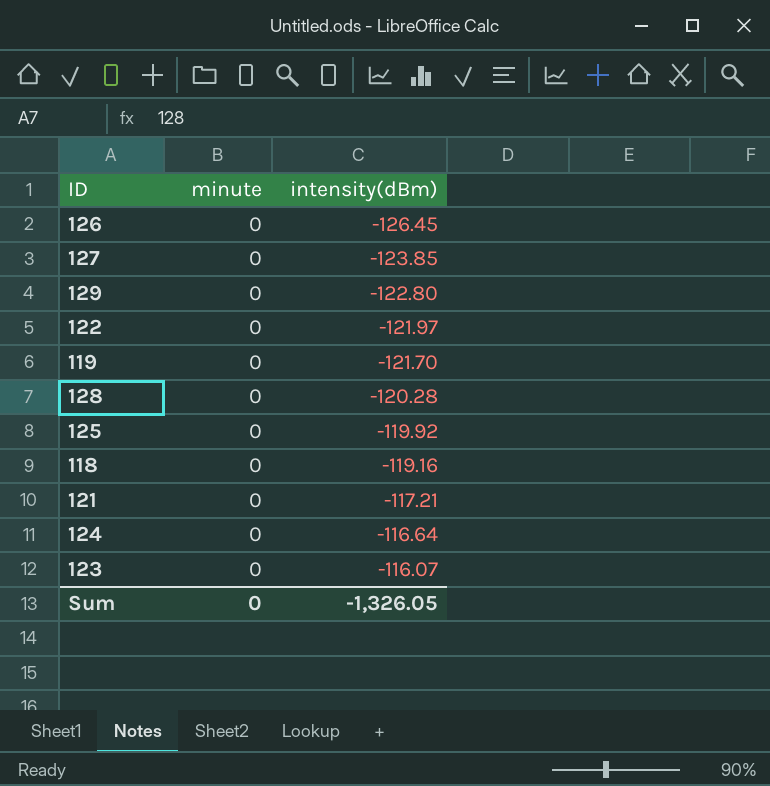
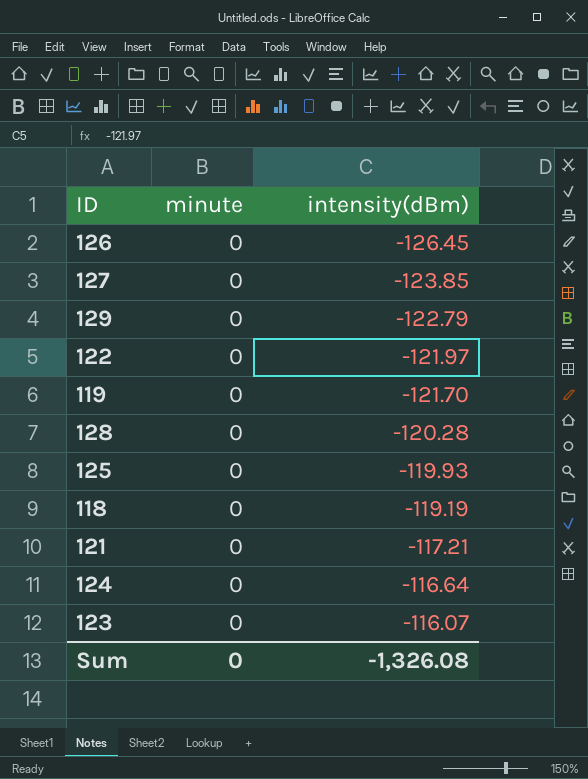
129 | intensity(dBm): -122.80 -> -122.79
125 | intensity(dBm): -119.92 -> -119.93
118 | intensity(dBm): -119.16 -> -119.19
Sum | intensity(dBm): -1,326.05 -> -1,326.08

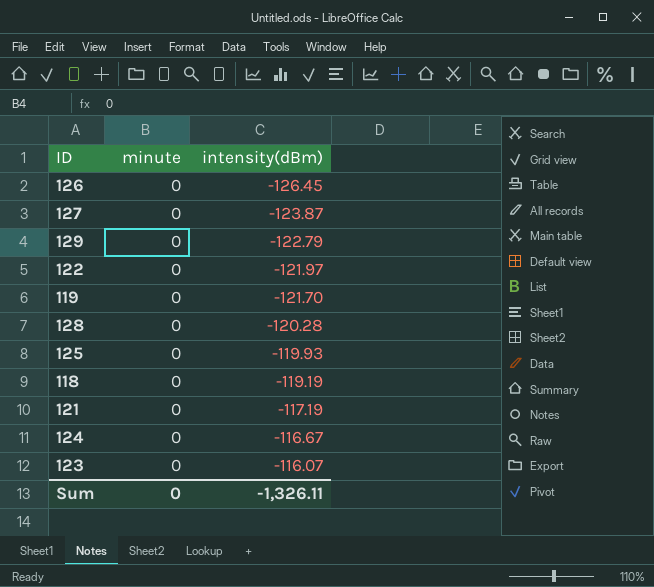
127 | intensity(dBm): -123.85 -> -123.87
121 | intensity(dBm): -117.21 -> -117.19
124 | intensity(dBm): -116.64 -> -116.67
Sum | intensity(dBm): -1,326.08 -> -1,326.11

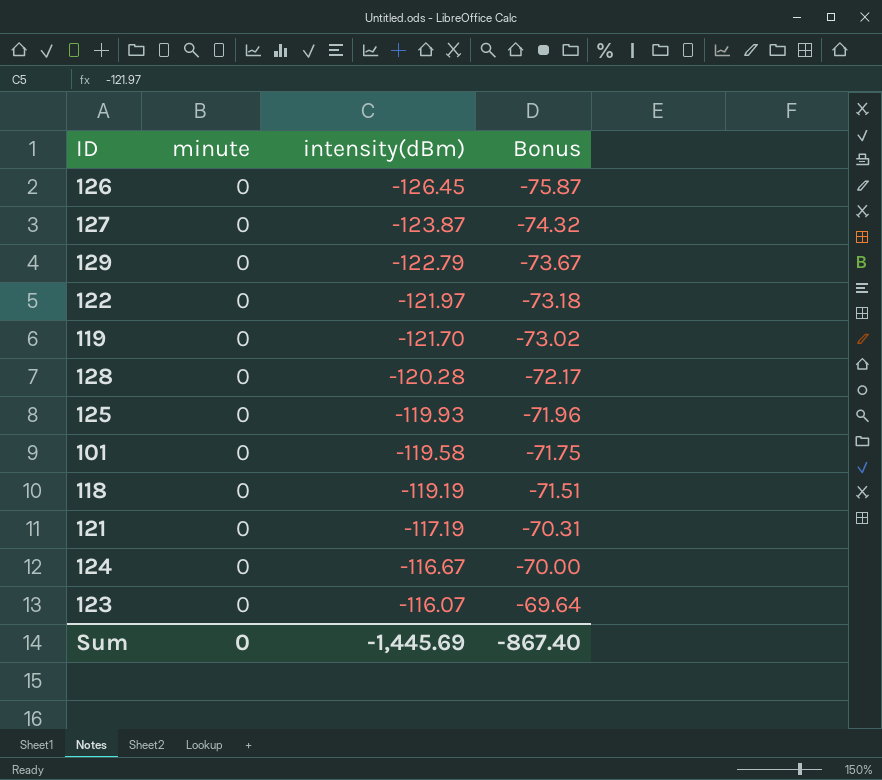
column Bonus | formula: none -> [intensity(dBm)] * 0.6
row 101: none -> 0 | -119.58 | -71.75
Sum | intensity(dBm): -1,326.11 -> -1,445.69

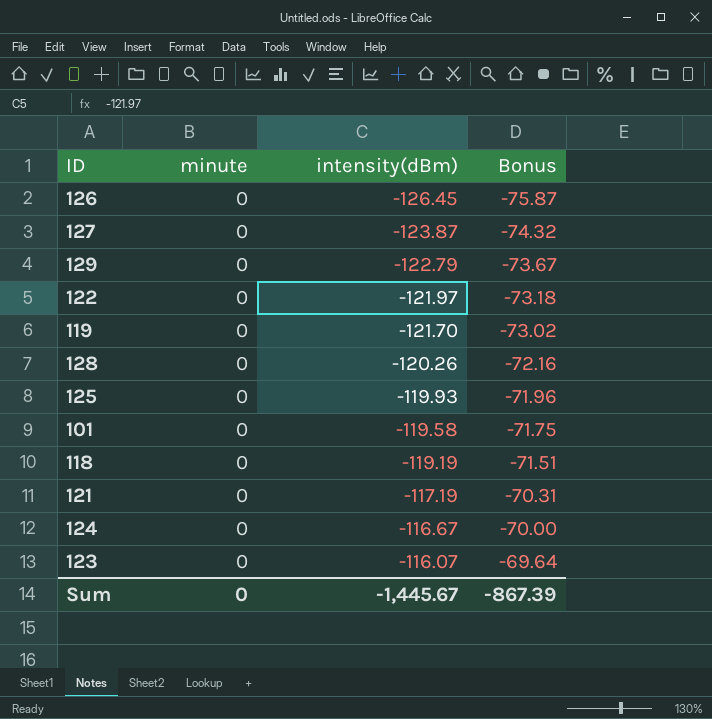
128 | intensity(dBm): -120.28 -> -120.26
128 | Bonus: -72.17 -> -72.16
Sum | intensity(dBm): -1,445.69 -> -1,445.67
Sum | Bonus: -867.40 -> -867.39

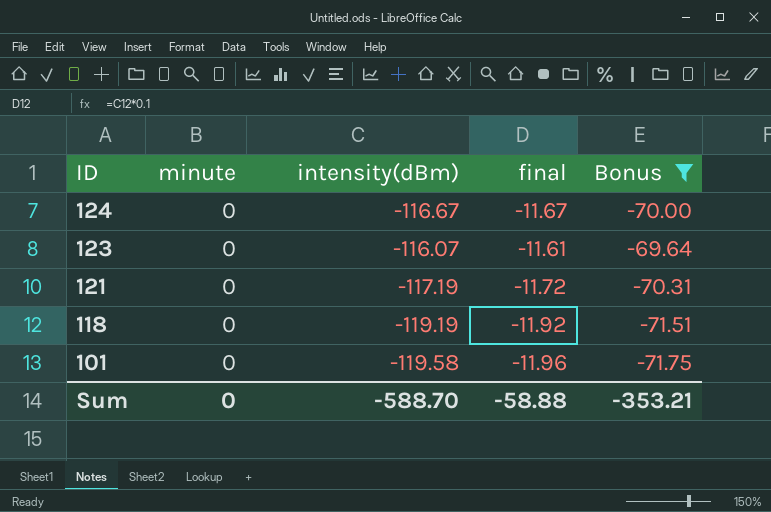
filter: none -> Bonus >= -71.75
row order: intensity(dBm) ascending -> ID descending
column final | formula: none -> [intensity(dBm)] * 0.1
Sum | intensity(dBm): -1,445.67 -> -588.70
Sum | Bonus: -867.39 -> -353.21

